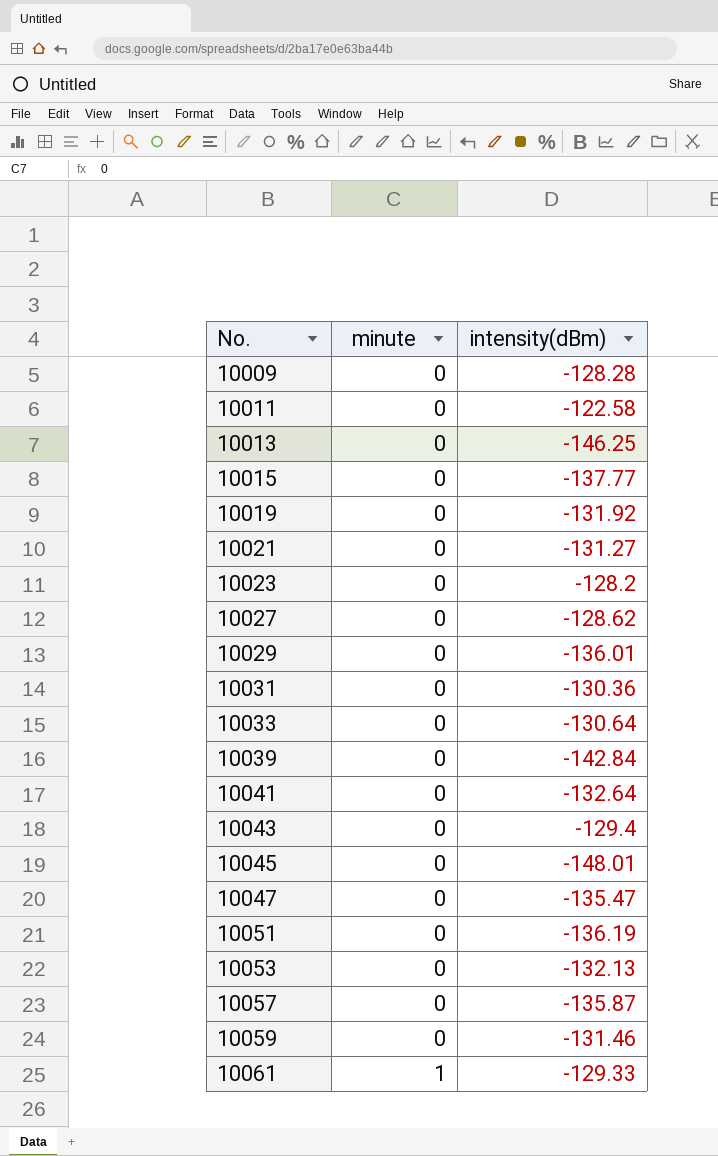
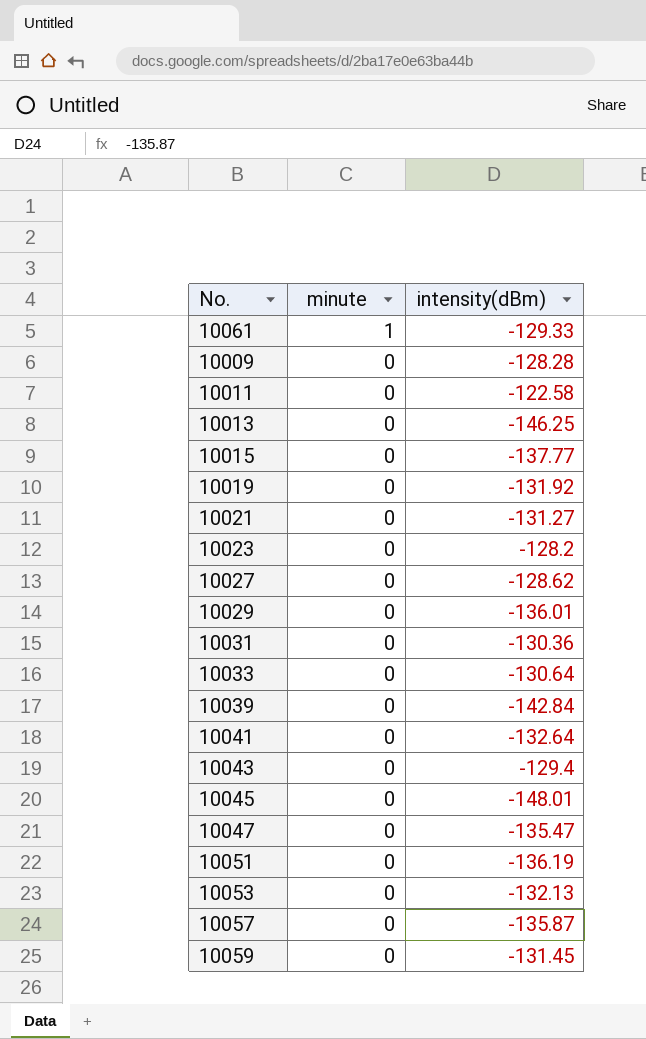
row order: No. ascending -> minute descending
10059 | intensity(dBm): -131.46 -> -131.45

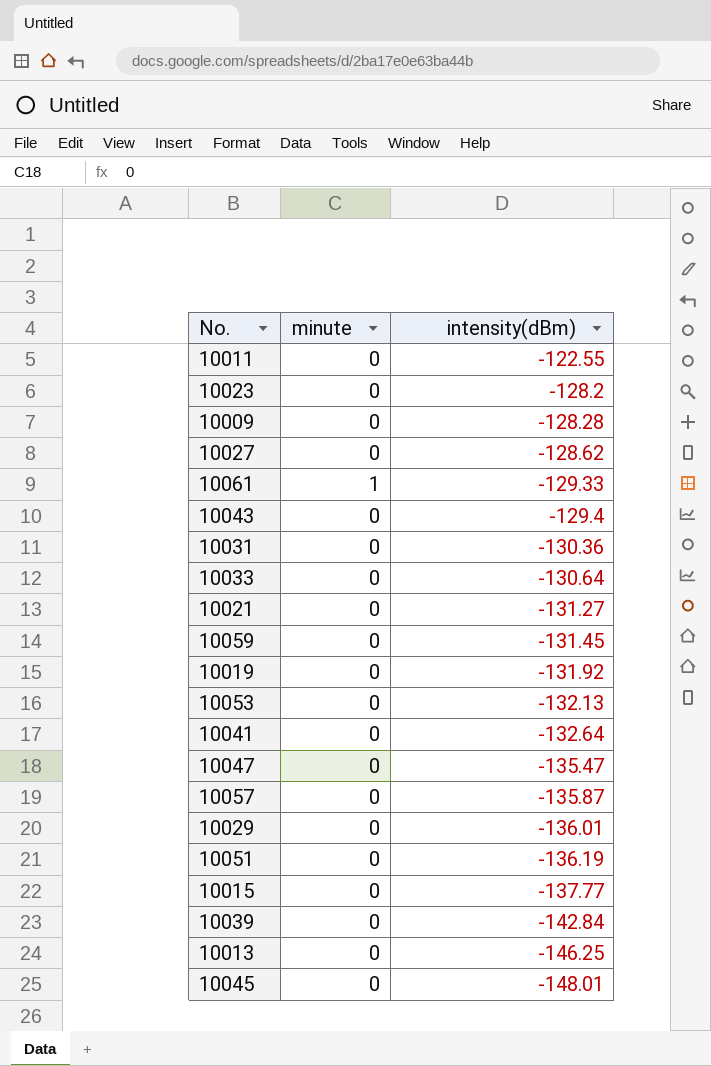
row order: minute descending -> intensity(dBm) descending
10011 | intensity(dBm): -122.58 -> -122.55

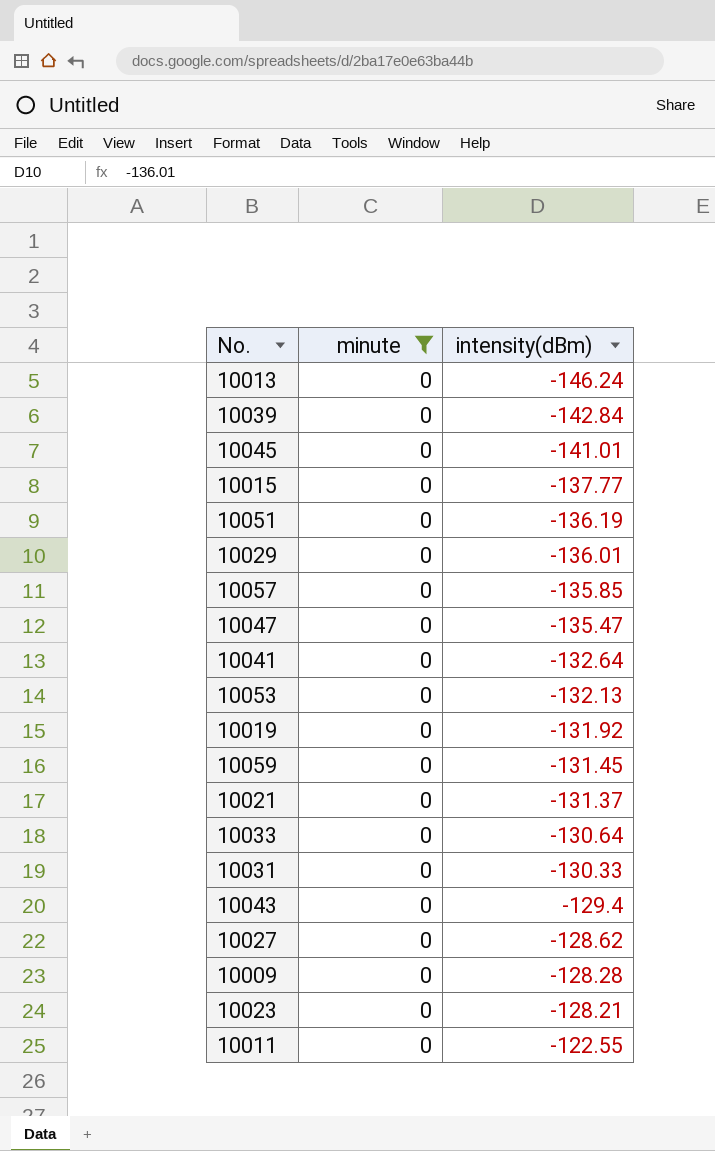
filter: none -> minute = 0
row order: intensity(dBm) descending -> intensity(dBm) ascending
10013 | intensity(dBm): -146.25 -> -146.24
10045 | intensity(dBm): -148.01 -> -141.01
10057 | intensity(dBm): -135.87 -> -135.85
10021 | intensity(dBm): -131.27 -> -131.37
10031 | intensity(dBm): -130.36 -> -130.33
10023 | intensity(dBm): -128.2 -> -128.21

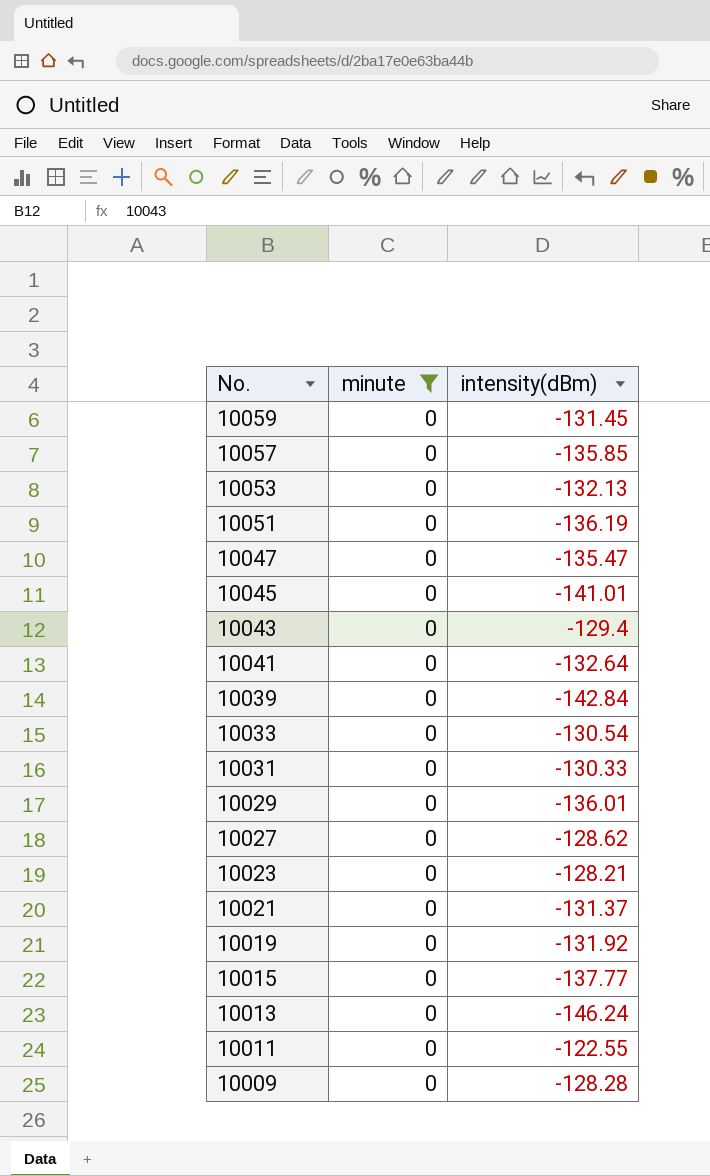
row order: intensity(dBm) ascending -> No. descending
10033 | intensity(dBm): -130.64 -> -130.54

